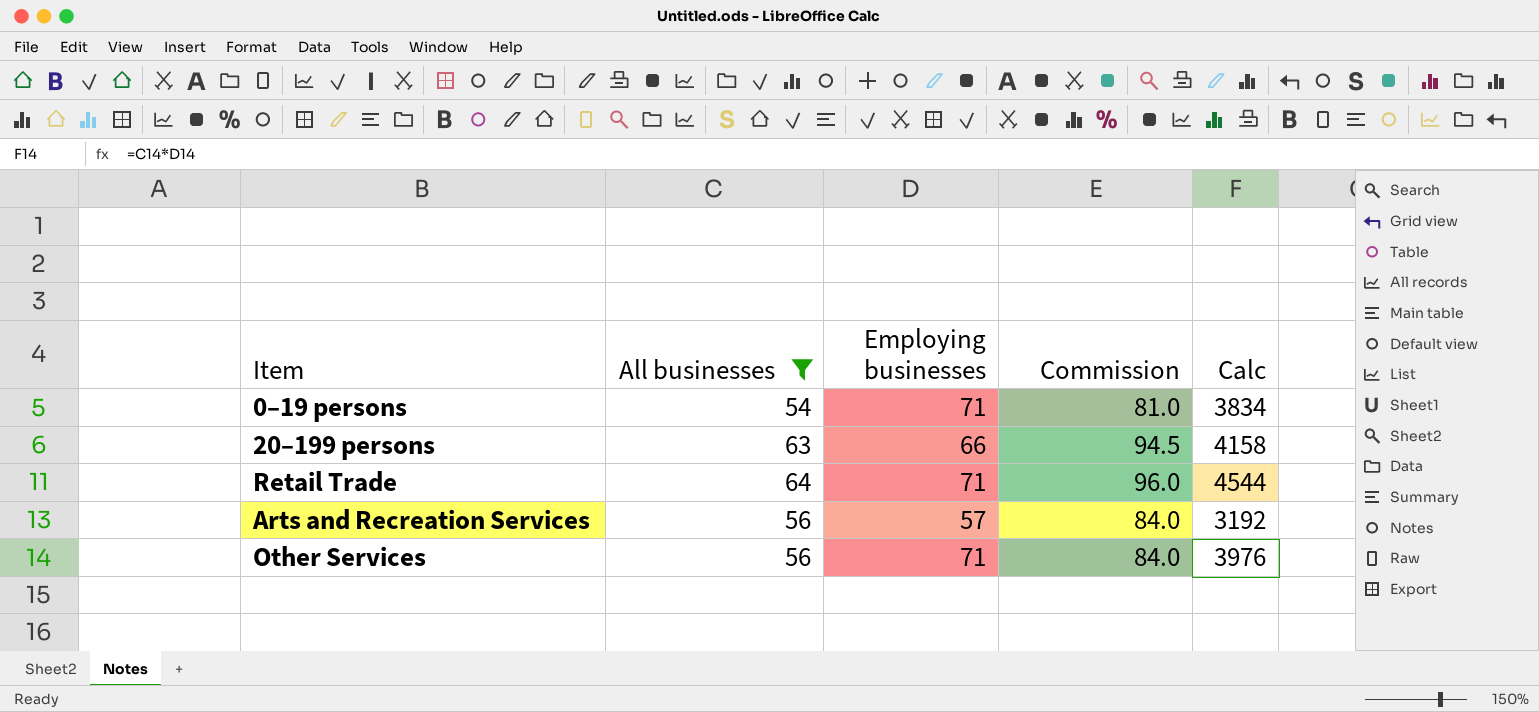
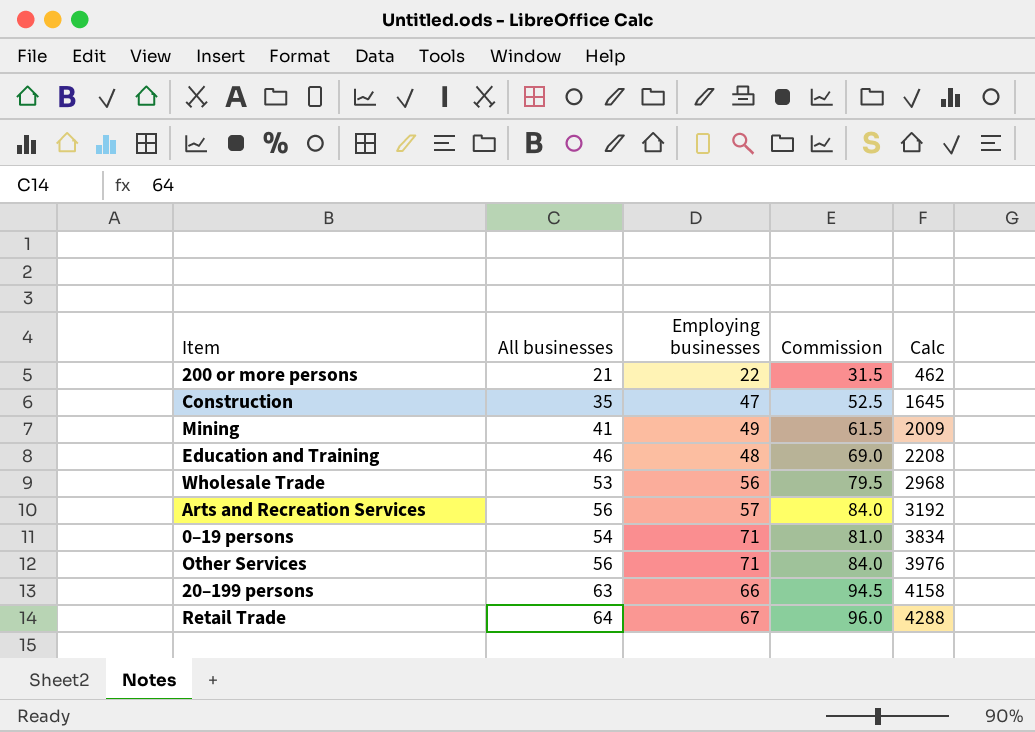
filter: All businesses >= 54 -> none
row order: none -> Calc ascending
Retail Trade | Employing businesses: 71 -> 67
Retail Trade | Calc: 4544 -> 4288

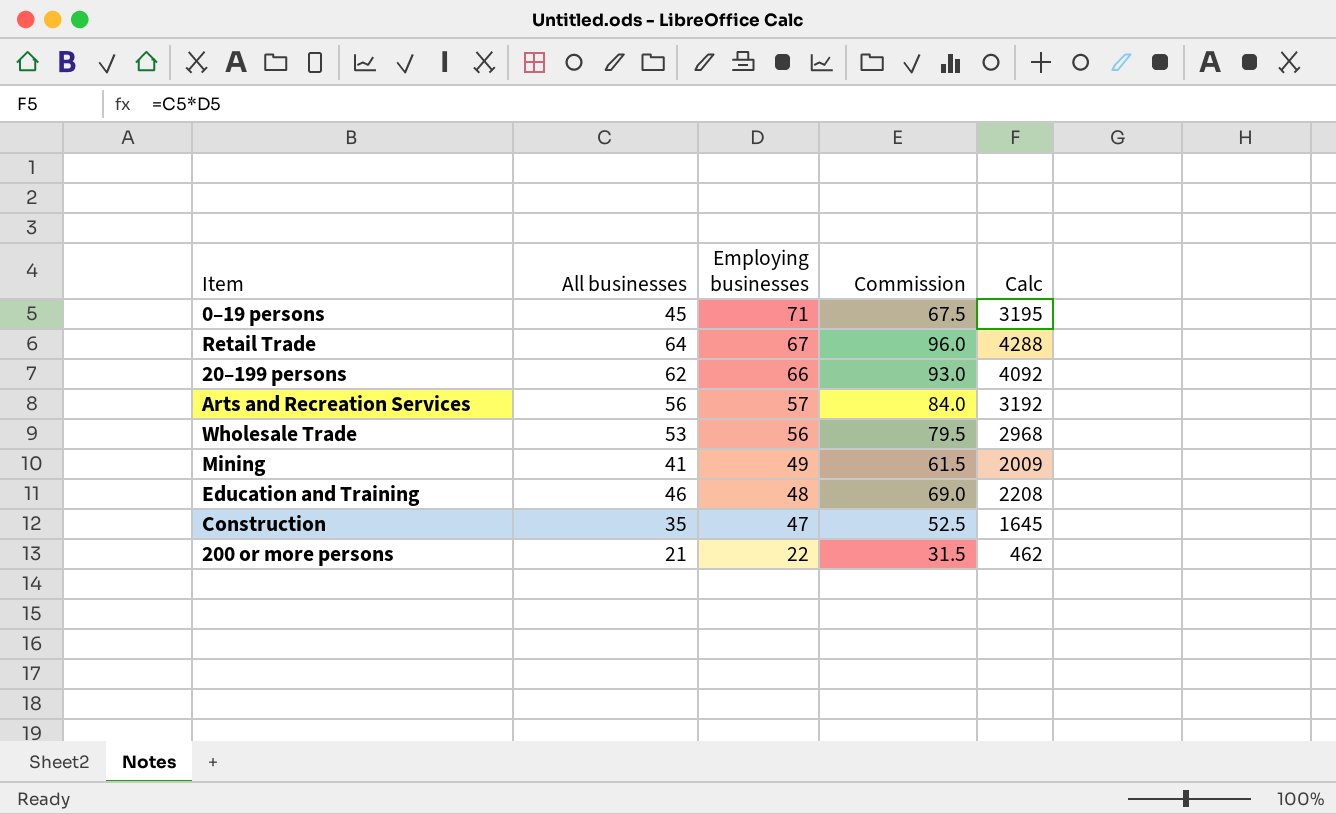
row order: Calc ascending -> Employing businesses descending
row Other Services: 56 | 71 | 84.0 | 3976 -> none
0–19 persons | All businesses: 54 -> 45
0–19 persons | Commission: 81.0 -> 67.5
0–19 persons | Calc: 3834 -> 3195
20–199 persons | All businesses: 63 -> 62
20–199 persons | Commission: 94.5 -> 93.0
20–199 persons | Calc: 4158 -> 4092

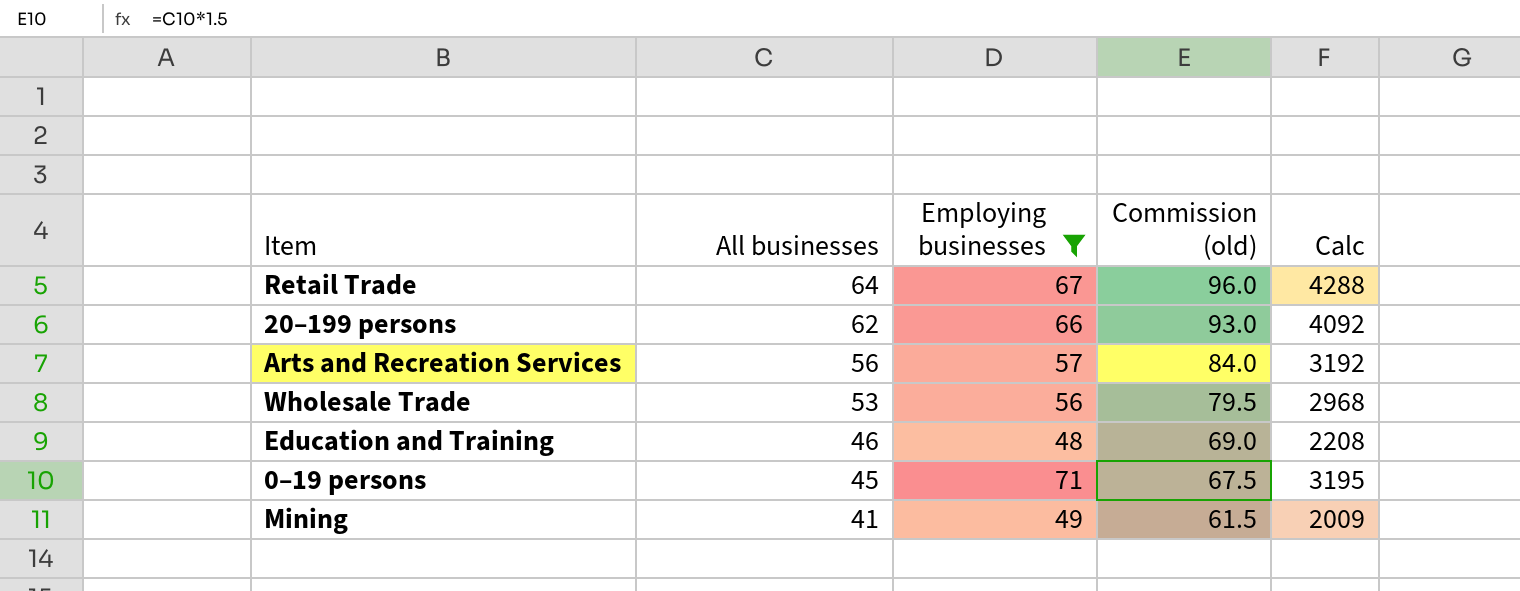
filter: none -> Employing businesses >= 48
row order: Employing businesses descending -> All businesses descending
column name: Commission -> Commission (old)

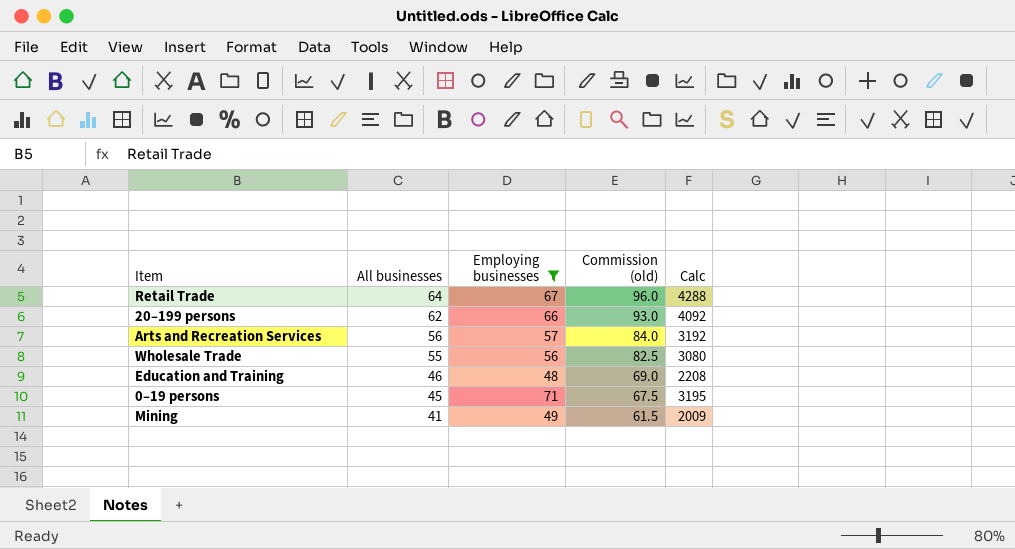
Wholesale Trade | All businesses: 53 -> 55
Wholesale Trade | Commission (old): 79.5 -> 82.5
Wholesale Trade | Calc: 2968 -> 3080

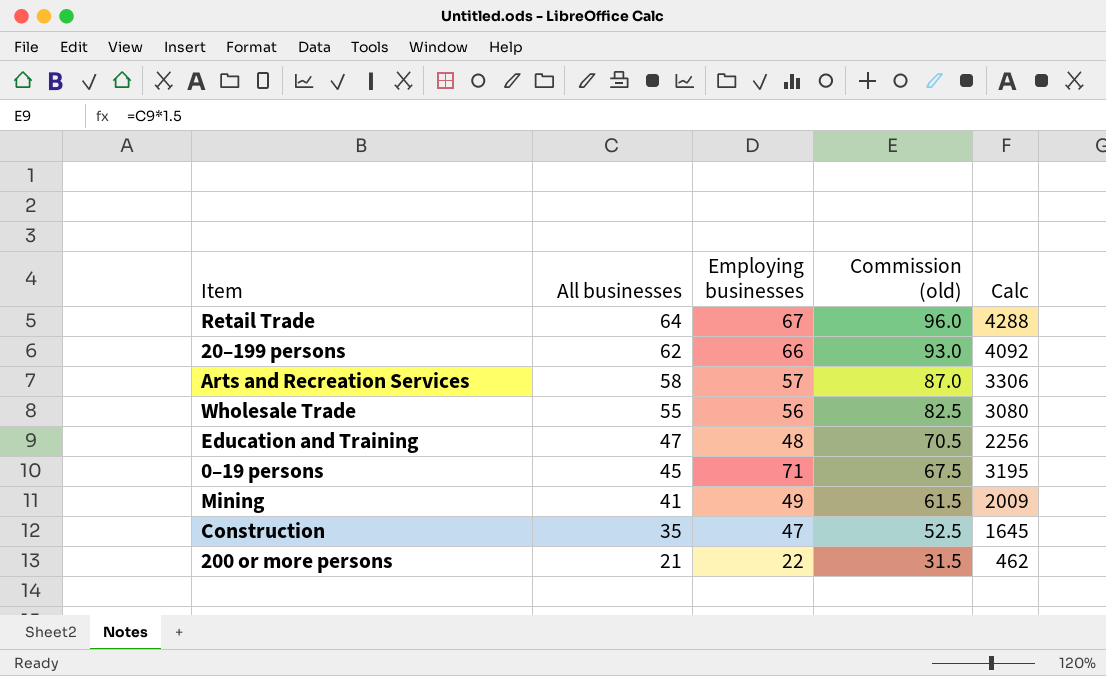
filter: Employing businesses >= 48 -> none
Arts and Recreation Services | All businesses: 56 -> 58
Arts and Recreation Services | Commission (old): 84.0 -> 87.0
Arts and Recreation Services | Calc: 3192 -> 3306
Education and Training | All businesses: 46 -> 47
Education and Training | Commission (old): 69.0 -> 70.5
Education and Training | Calc: 2208 -> 2256

